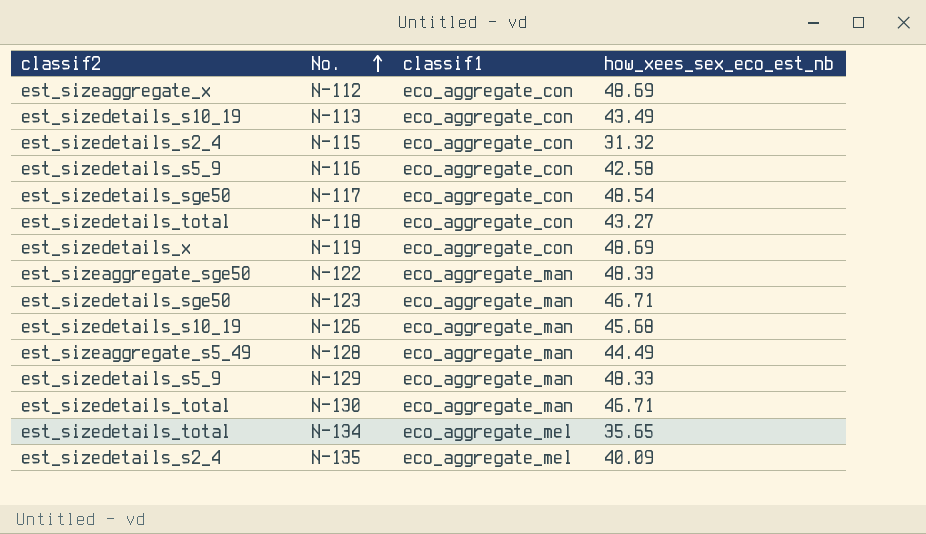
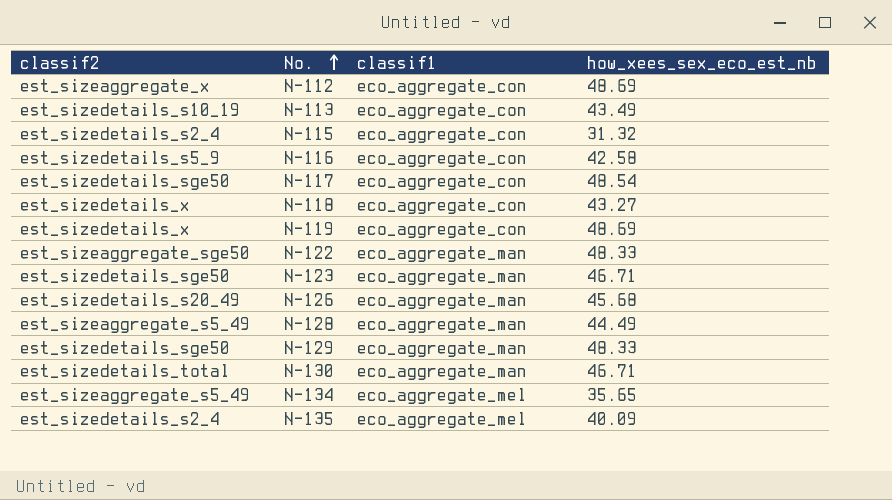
N-118 | classif2: est_sizedetails_total -> est_sizedetails_x
N-126 | classif2: est_sizedetails_s10_19 -> est_sizedetails_s20_49
N-129 | classif2: est_sizedetails_s5_9 -> est_sizedetails_sge50
N-134 | classif2: est_sizedetails_total -> est_sizeaggregate_s5_49

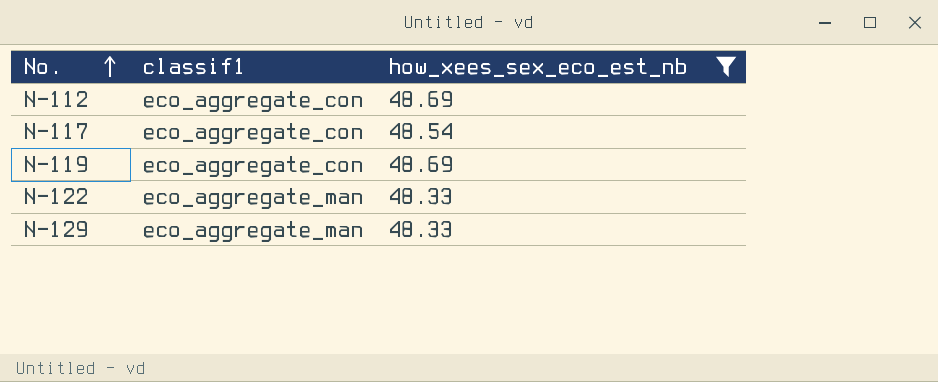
filter: none -> how_xees_sex_eco_est_nb >= 48.33
column classif2 | position: 1 -> none

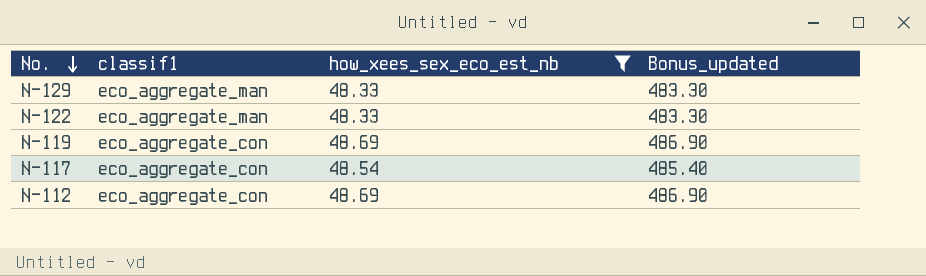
row order: No. ascending -> No. descending
column Bonus_updated | formula: none -> [how_xees_sex_eco_est_nb] * 10

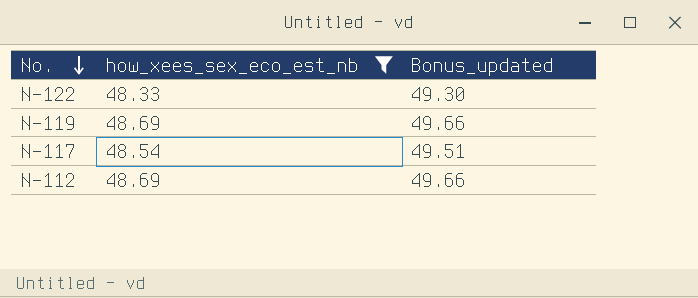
column classif1 | position: 2 -> none
column Bonus_updated | formula: [how_xees_sex_eco_est_nb] * 10 -> [how_xees_sex_eco_est_nb] * 1.02
row N-129: eco_aggregate_man | 48.33 | 483.30 -> none

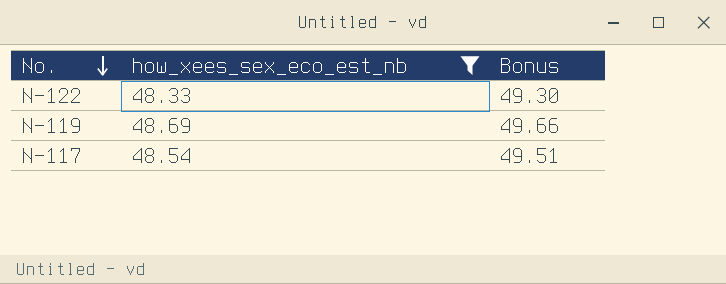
column name: Bonus_updated -> Bonus
row N-112: 48.69 | 49.66 -> none

